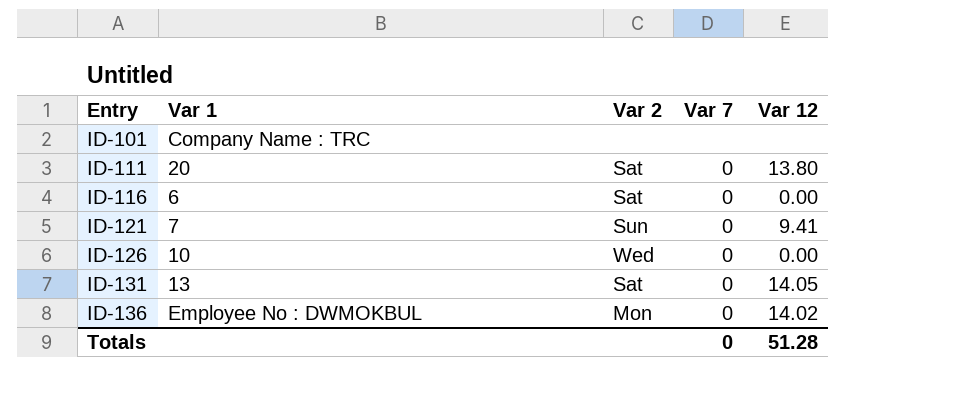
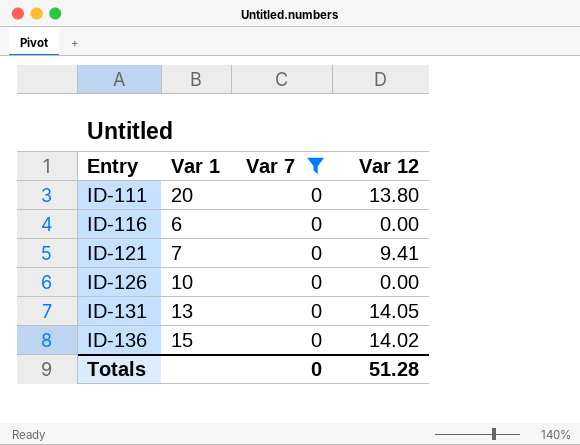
filter: none -> Var 7 = 0
column Var 2 | position: 3 -> none
ID-136 | Var 1: Employee No : DWMOKBUL -> 15

